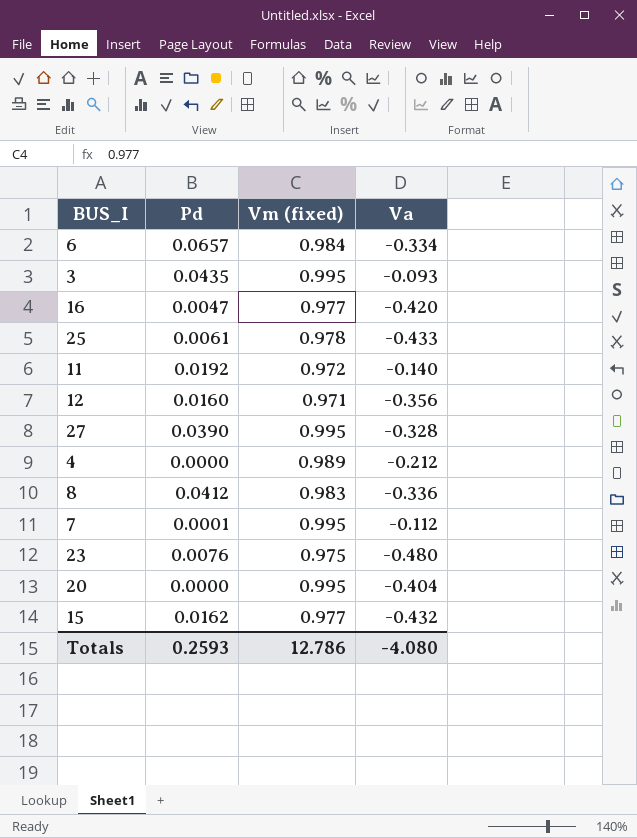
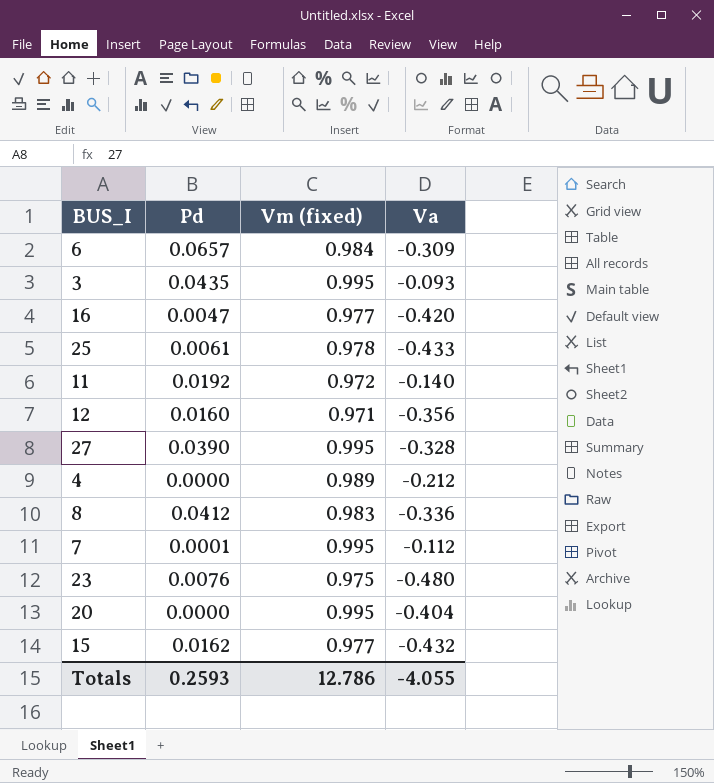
6 | Va: -0.334 -> -0.309
Totals | Va: -4.080 -> -4.055

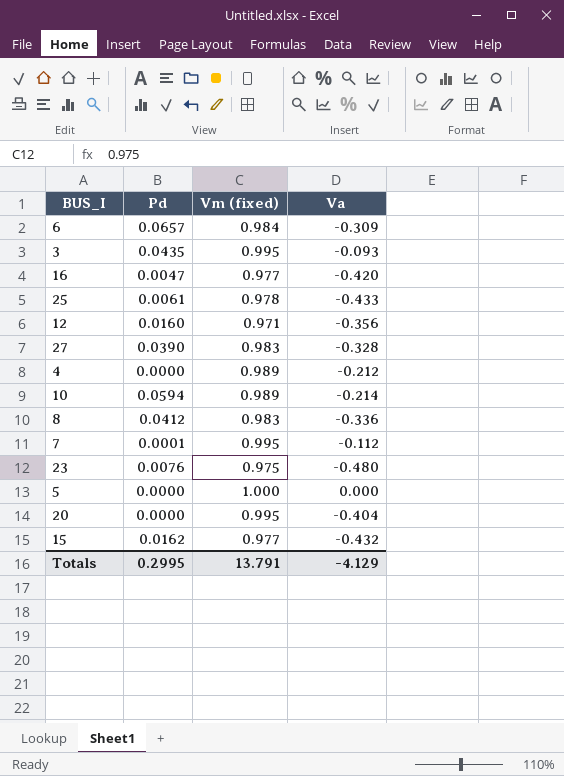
row 11: 0.0192 | 0.972 | -0.140 -> none
27 | Vm (fixed): 0.995 -> 0.983
row 10: none -> 0.0594 | 0.989 | -0.214
row 5: none -> 0.0000 | 1.000 | 0.000
Totals | Pd: 0.2593 -> 0.2995
Totals | Vm (fixed): 12.786 -> 13.791
Totals | Va: -4.055 -> -4.129

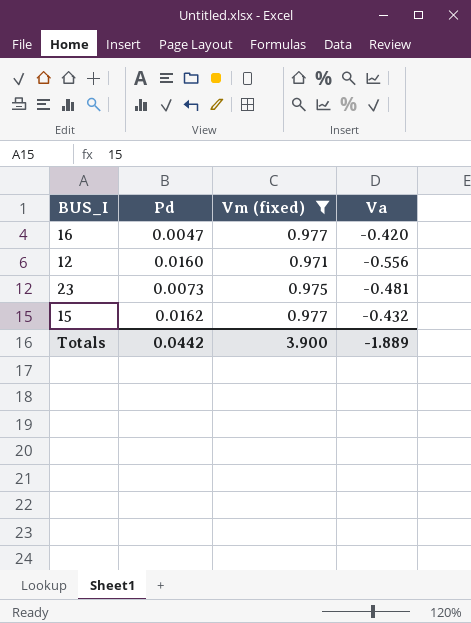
filter: none -> Vm (fixed) <= 0.977
12 | Va: -0.356 -> -0.556
23 | Pd: 0.0076 -> 0.0073
23 | Va: -0.480 -> -0.481
Totals | Pd: 0.2995 -> 0.0442
Totals | Vm (fixed): 13.791 -> 3.900
Totals | Va: -4.129 -> -1.889

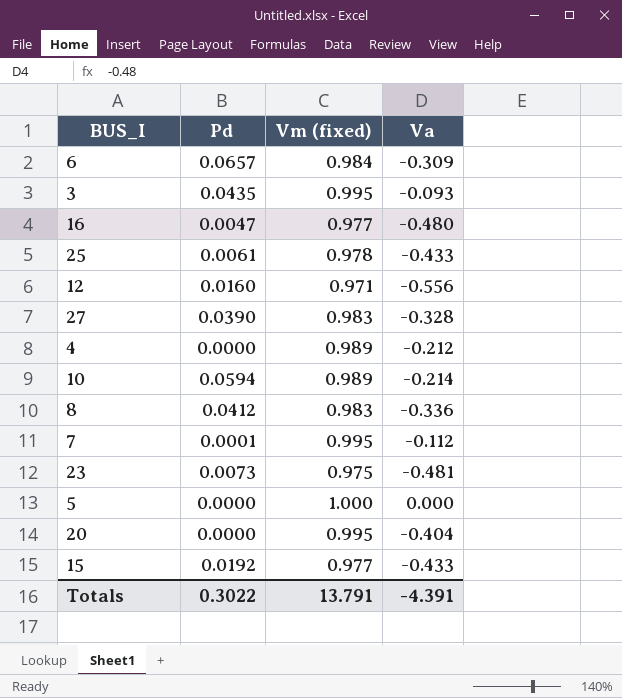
filter: Vm (fixed) <= 0.977 -> none
16 | Va: -0.420 -> -0.480
15 | Pd: 0.0162 -> 0.0192
15 | Va: -0.432 -> -0.433
Totals | Pd: 0.0442 -> 0.3022
Totals | Vm (fixed): 3.900 -> 13.791
Totals | Va: -1.889 -> -4.391

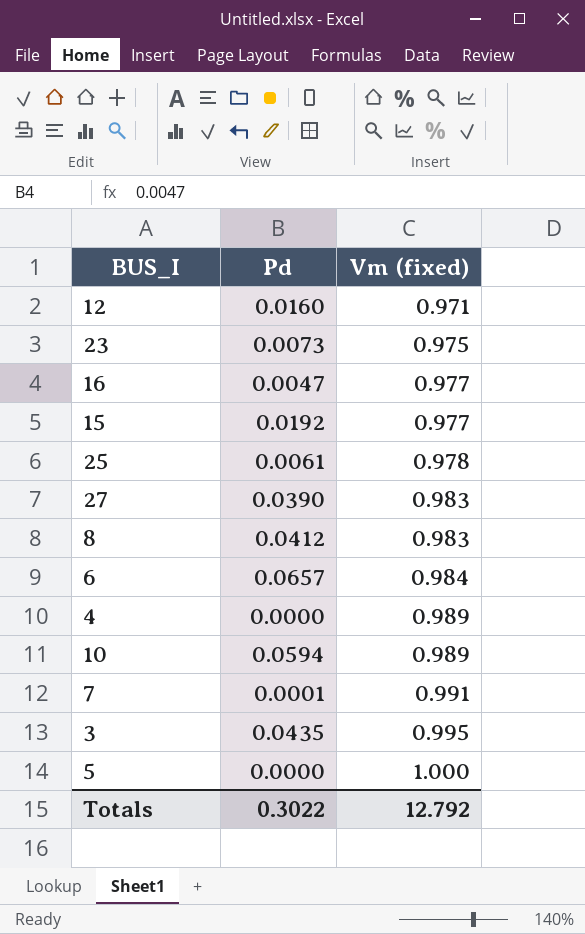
row order: none -> Vm (fixed) ascending
column Va | position: 4 -> none
row 20: 0.0000 | 0.995 | -0.404 -> none
7 | Vm (fixed): 0.995 -> 0.991
Totals | Vm (fixed): 13.791 -> 12.792

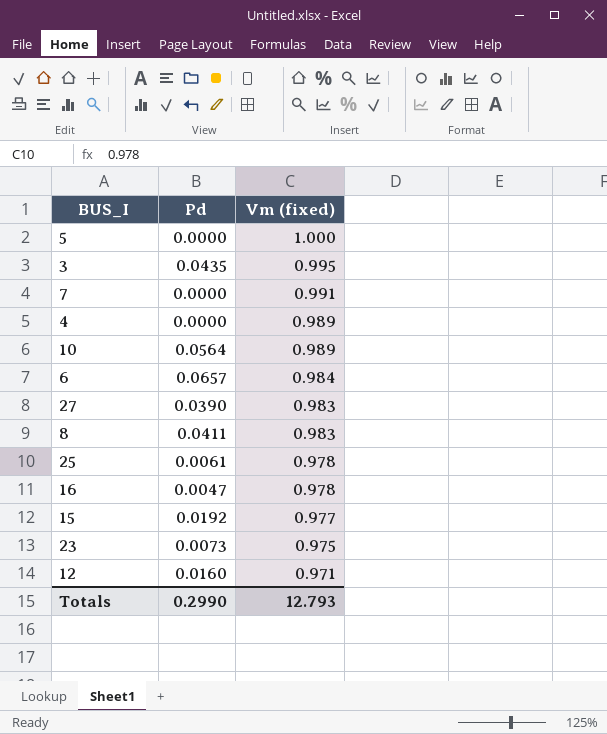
row order: Vm (fixed) ascending -> Vm (fixed) descending
7 | Pd: 0.0001 -> 0.0000
10 | Pd: 0.0594 -> 0.0564
8 | Pd: 0.0412 -> 0.0411
16 | Vm (fixed): 0.977 -> 0.978
Totals | Pd: 0.3022 -> 0.2990
Totals | Vm (fixed): 12.792 -> 12.793

